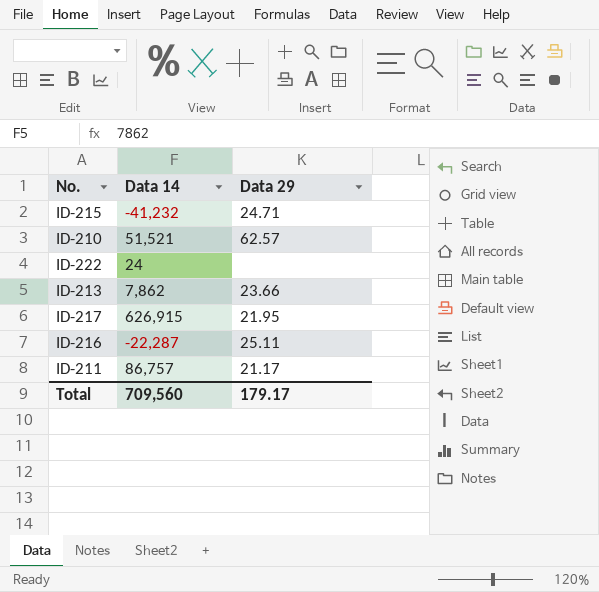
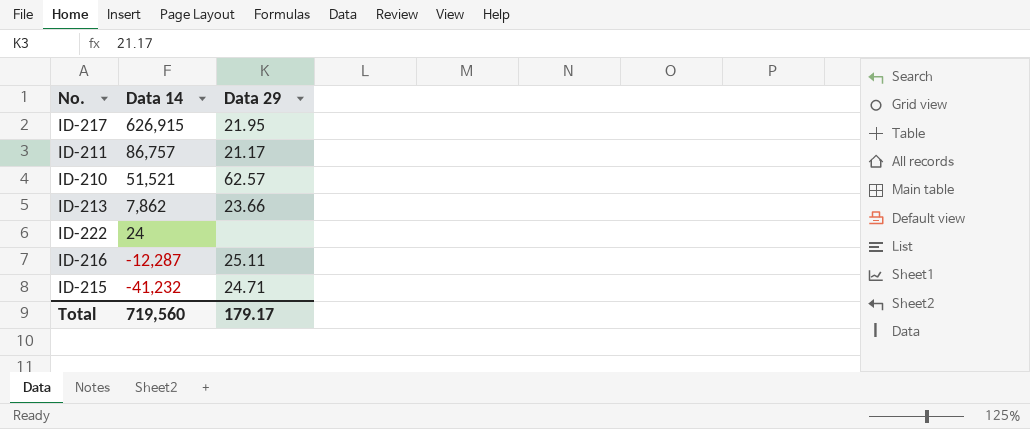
row order: none -> Data 14 descending
ID-216 | Data 14: -22,287 -> -12,287
Total | Data 14: 709,560 -> 719,560

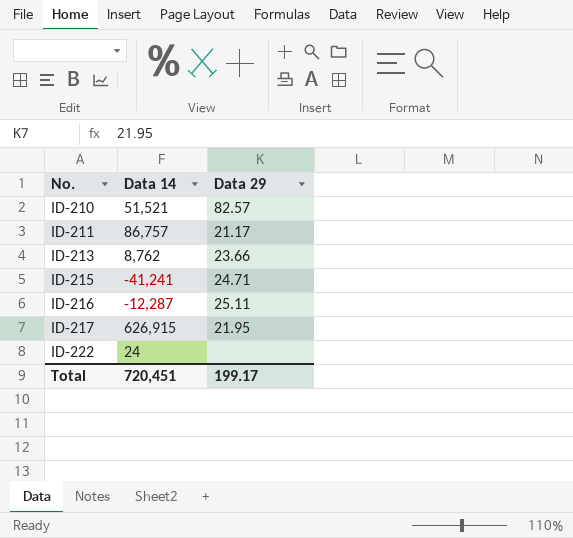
row order: Data 14 descending -> No. ascending
ID-210 | Data 29: 62.57 -> 82.57
ID-213 | Data 14: 7,862 -> 8,762
ID-215 | Data 14: -41,232 -> -41,241
Total | Data 14: 719,560 -> 720,451
Total | Data 29: 179.17 -> 199.17

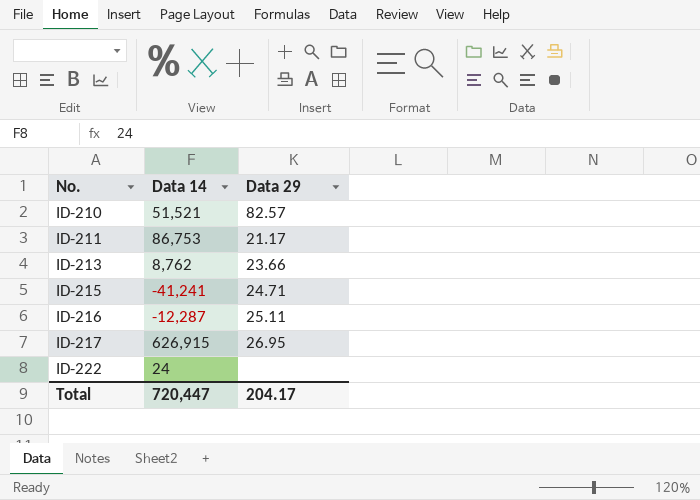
ID-211 | Data 14: 86,757 -> 86,753
ID-217 | Data 29: 21.95 -> 26.95
Total | Data 14: 720,451 -> 720,447
Total | Data 29: 199.17 -> 204.17

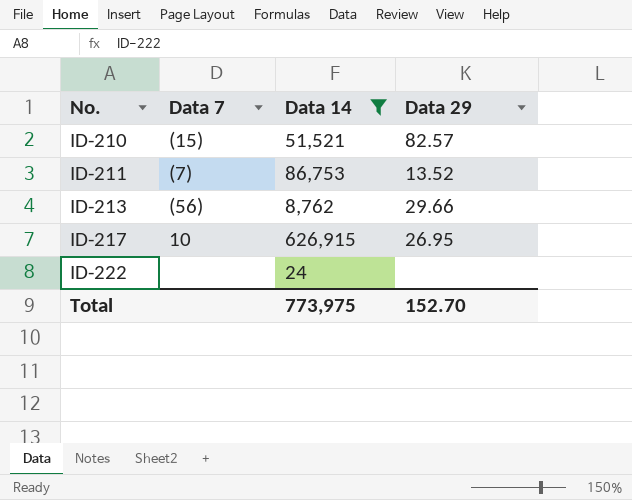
filter: none -> Data 14 >= 24
column Data 7 | position: none -> 2
ID-211 | Data 29: 21.17 -> 13.52
ID-213 | Data 29: 23.66 -> 29.66
Total | Data 14: 720,447 -> 773,975
Total | Data 29: 204.17 -> 152.70

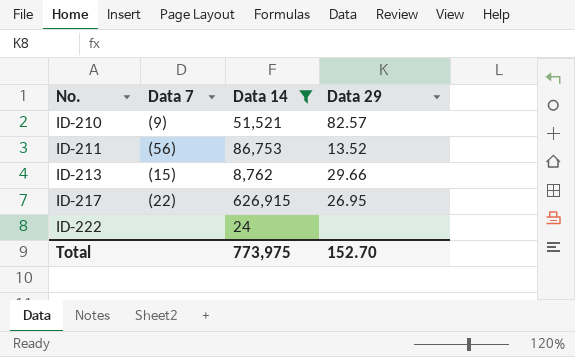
ID-210 | Data 7: (15) -> (9)
ID-211 | Data 7: (7) -> (56)
ID-213 | Data 7: (56) -> (15)
ID-217 | Data 7: 10 -> (22)

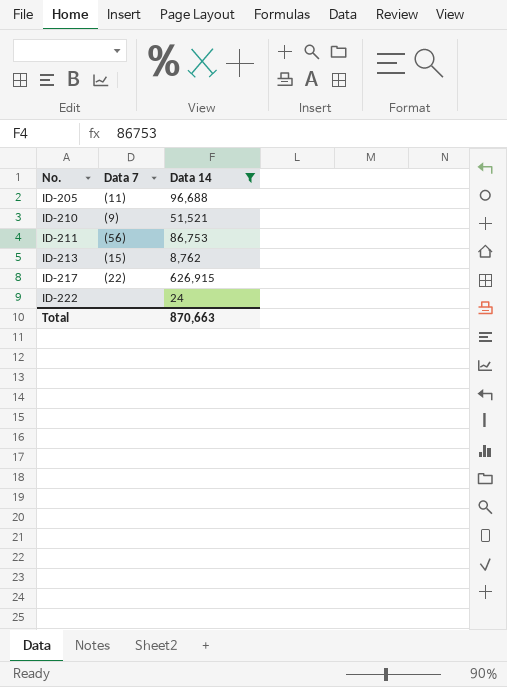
column Data 29 | position: 4 -> none
row ID-205: none -> (11) | 96,688
Total | Data 14: 773,975 -> 870,663

